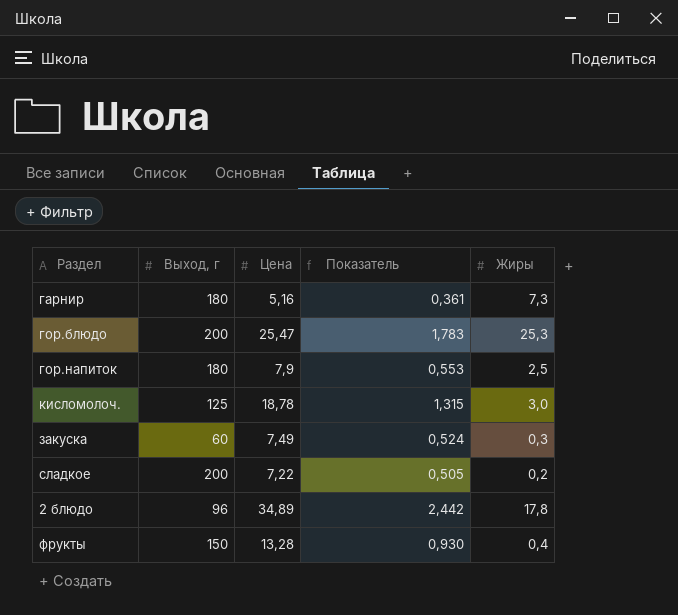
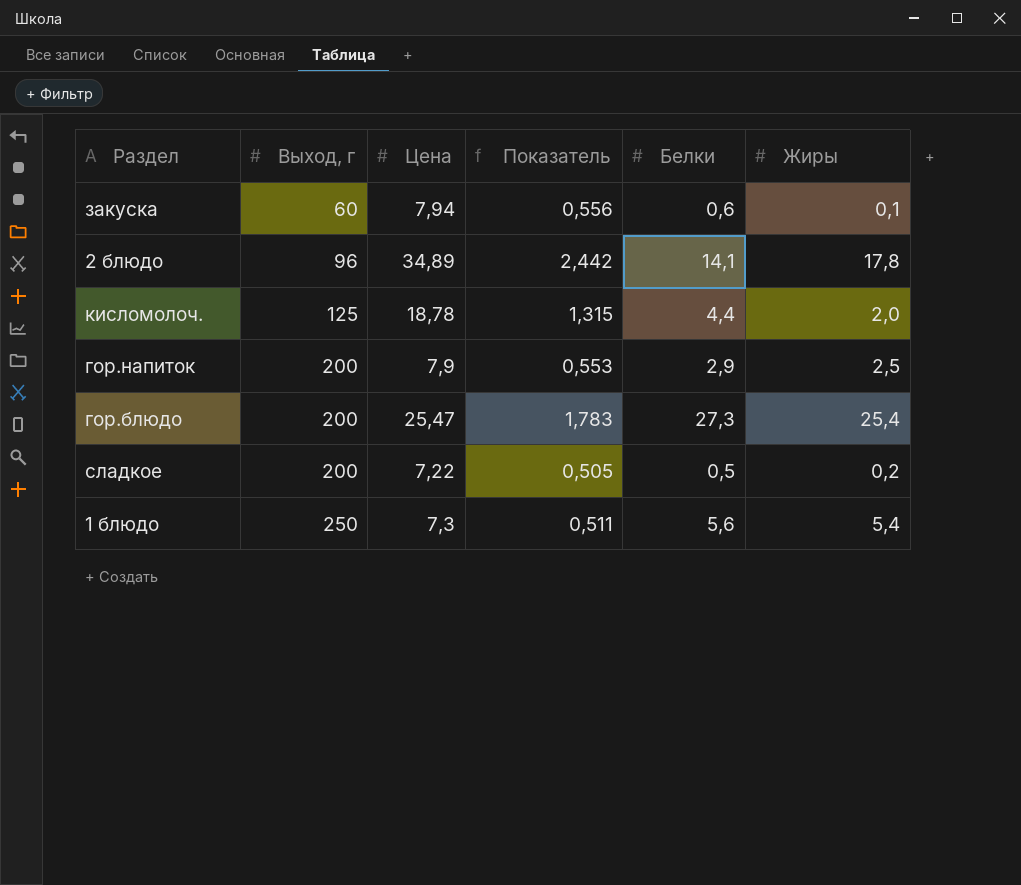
row order: none -> Выход, г ascending
column Белки | position: none -> 5
row гарнир: 180 | 5,16 | 0,361 | 7,3 -> none
row фрукты: 150 | 13,28 | 0,930 | 0,4 -> none
закуска | Цена: 7,49 -> 7,94
закуска | Показатель: 0,524 -> 0,556
закуска | Жиры: 0,3 -> 0,1
кисломолоч. | Жиры: 3,0 -> 2,0
гор.напиток | Выход, г: 180 -> 200
гор.блюдо | Жиры: 25,3 -> 25,4
row 1 блюдо: none -> 250 | 7,3 | 0,511 | 5,6 | 5,4

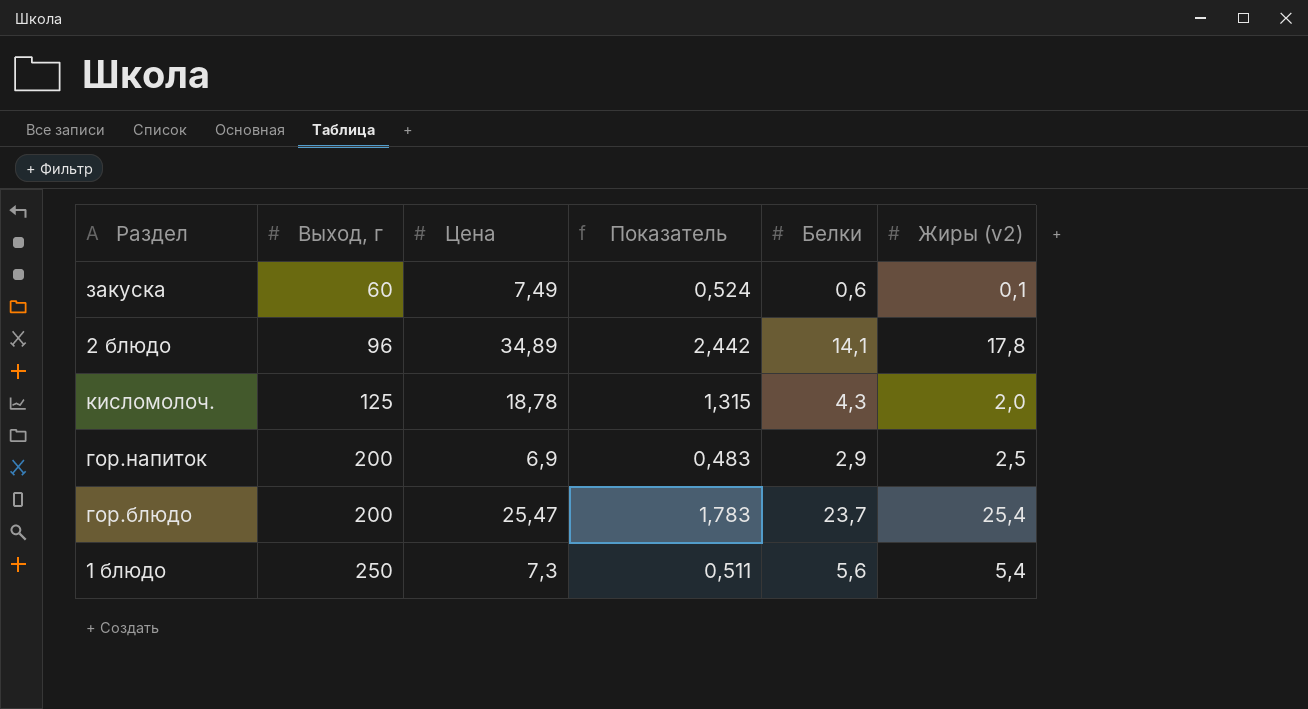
column name: Жиры -> Жиры (v2)
row сладкое: 200 | 7,22 | 0,505 | 0,5 | 0,2 -> none
закуска | Цена: 7,94 -> 7,49
закуска | Показатель: 0,556 -> 0,524
кисломолоч. | Белки: 4,4 -> 4,3
гор.напиток | Цена: 7,9 -> 6,9
гор.напиток | Показатель: 0,553 -> 0,483
гор.блюдо | Белки: 27,3 -> 23,7

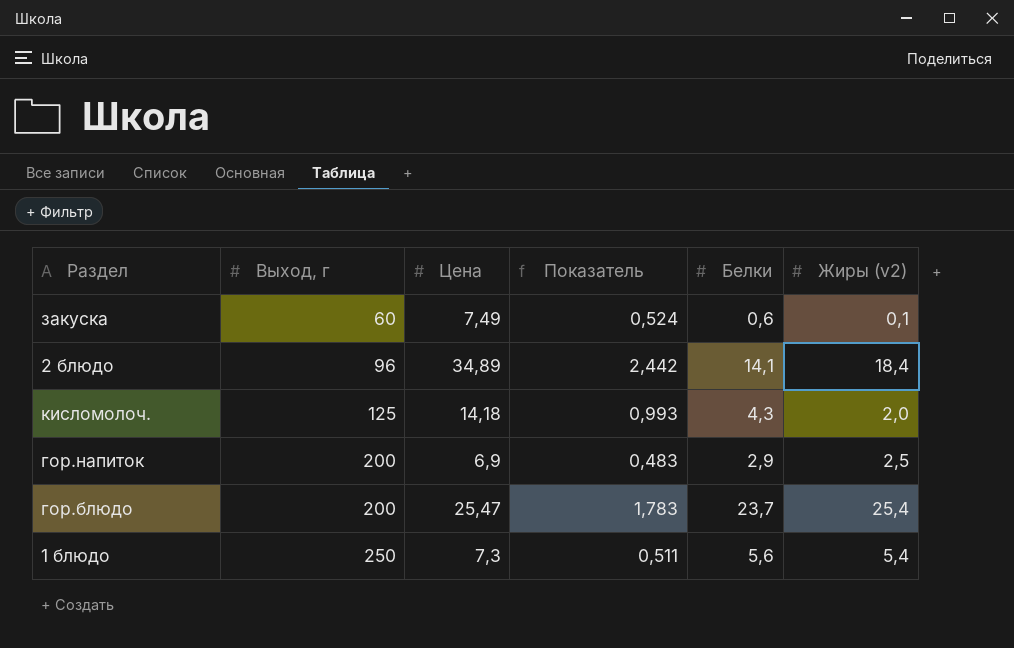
2 блюдо | Жиры (v2): 17,8 -> 18,4
кисломолоч. | Цена: 18,78 -> 14,18
кисломолоч. | Показатель: 1,315 -> 0,993

